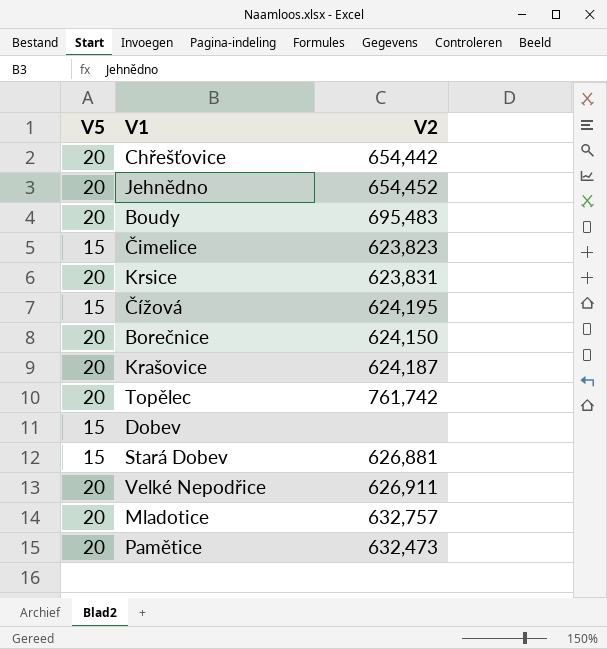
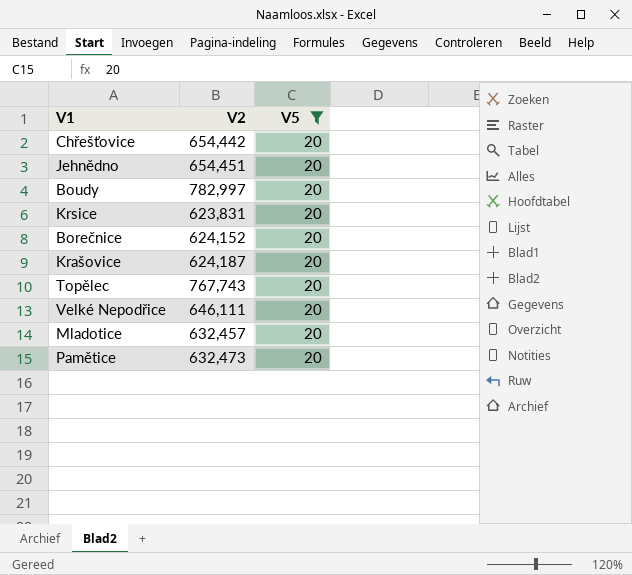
filter: none -> V5 = 20
column V5 | position: 1 -> 3
Jehnědno | V2: 654,452 -> 654,451
Boudy | V2: 695,483 -> 782,997
Borečnice | V2: 624,150 -> 624,152
Topělec | V2: 761,742 -> 767,743
Velké Nepodřice | V2: 626,911 -> 646,111
Mladotice | V2: 632,757 -> 632,457

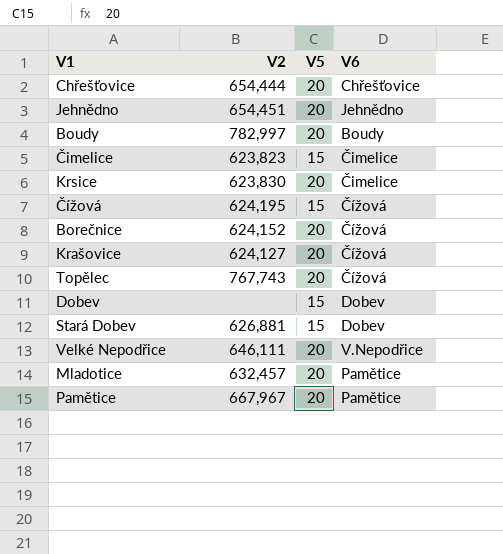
filter: V5 = 20 -> none
column V6 | position: none -> 4
Chřešťovice | V2: 654,442 -> 654,444
Krsice | V2: 623,831 -> 623,830
Krašovice | V2: 624,187 -> 624,127
Pamětice | V2: 632,473 -> 667,967

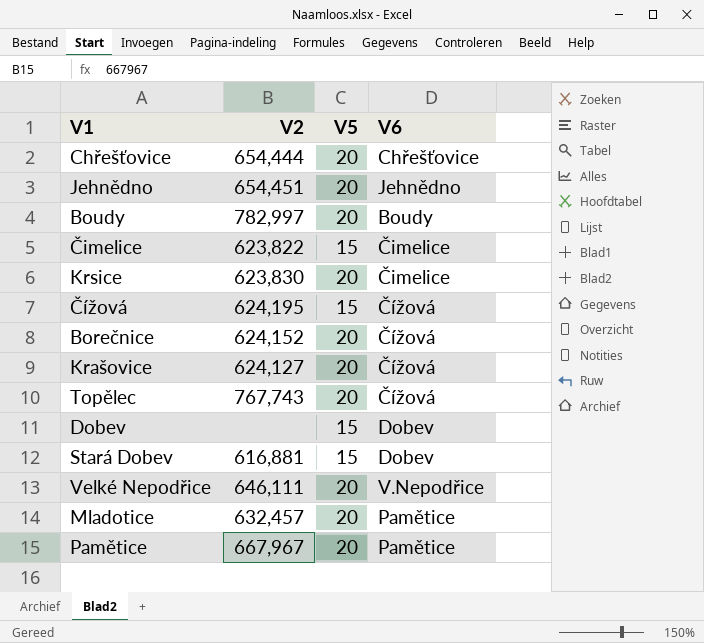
Čimelice | V2: 623,823 -> 623,822
Stará Dobev | V2: 626,881 -> 616,881

